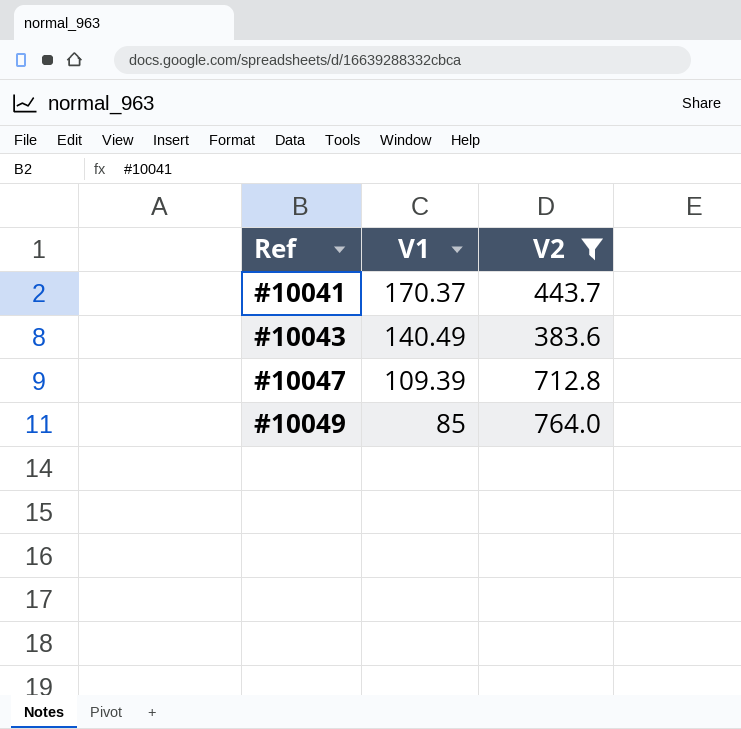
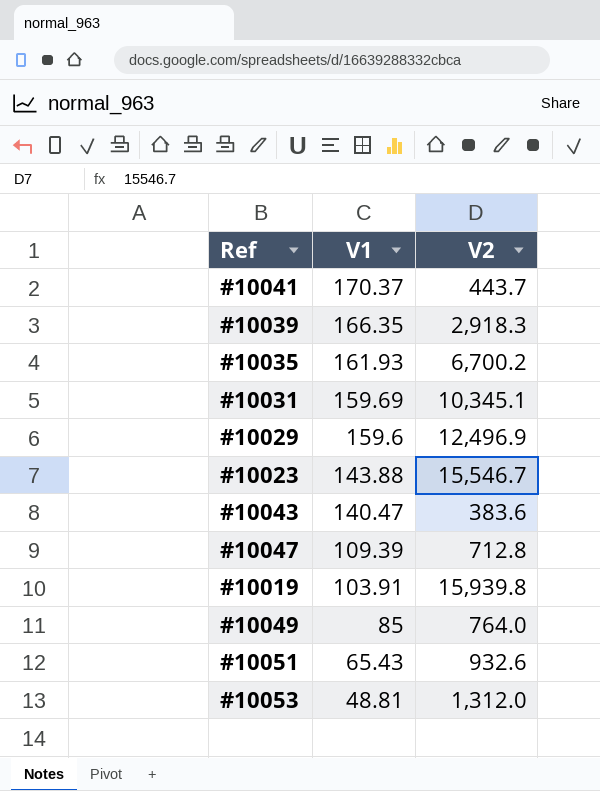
filter: V2 <= 764.0 -> none
#10043 | V1: 140.49 -> 140.47

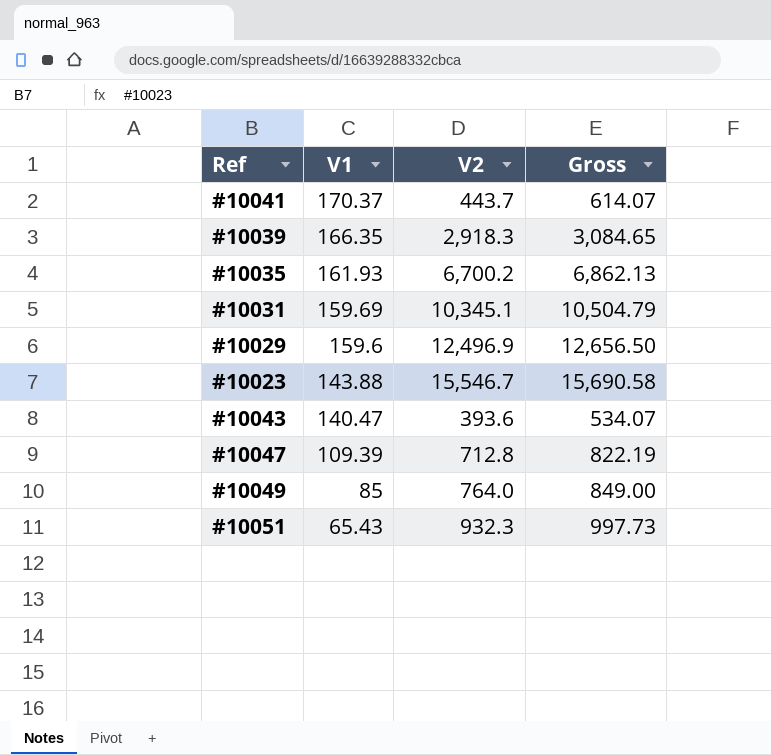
column Gross | formula: none -> [V1] + [V2]
row #10019: 103.91 | 15,939.8 -> none
row #10053: 48.81 | 1,312.0 -> none
#10043 | V2: 383.6 -> 393.6
#10051 | V2: 932.6 -> 932.3

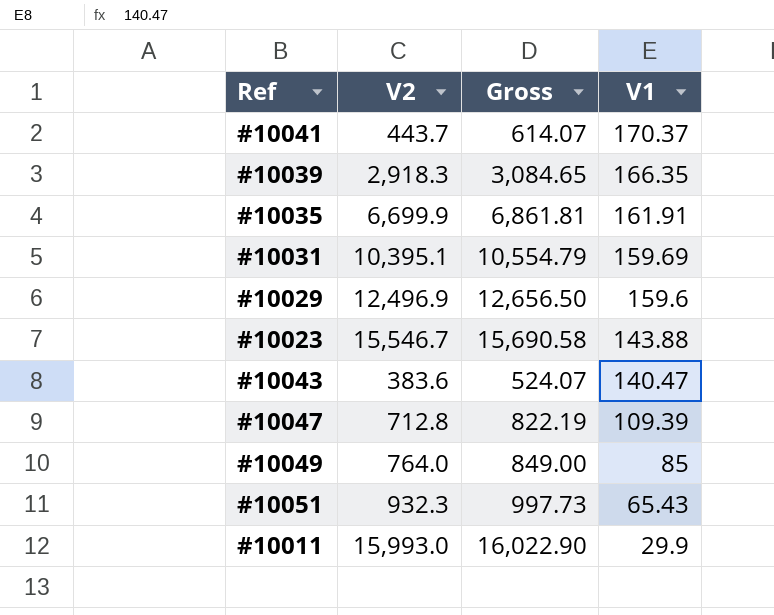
column V1 | position: 2 -> 4
#10035 | V2: 6,700.2 -> 6,699.9
#10035 | Gross: 6,862.13 -> 6,861.81
#10035 | V1: 161.93 -> 161.91
#10031 | V2: 10,345.1 -> 10,395.1
#10031 | Gross: 10,504.79 -> 10,554.79
#10043 | V2: 393.6 -> 383.6
#10043 | Gross: 534.07 -> 524.07
row #10011: none -> 15,993.0 | 16,022.90 | 29.9

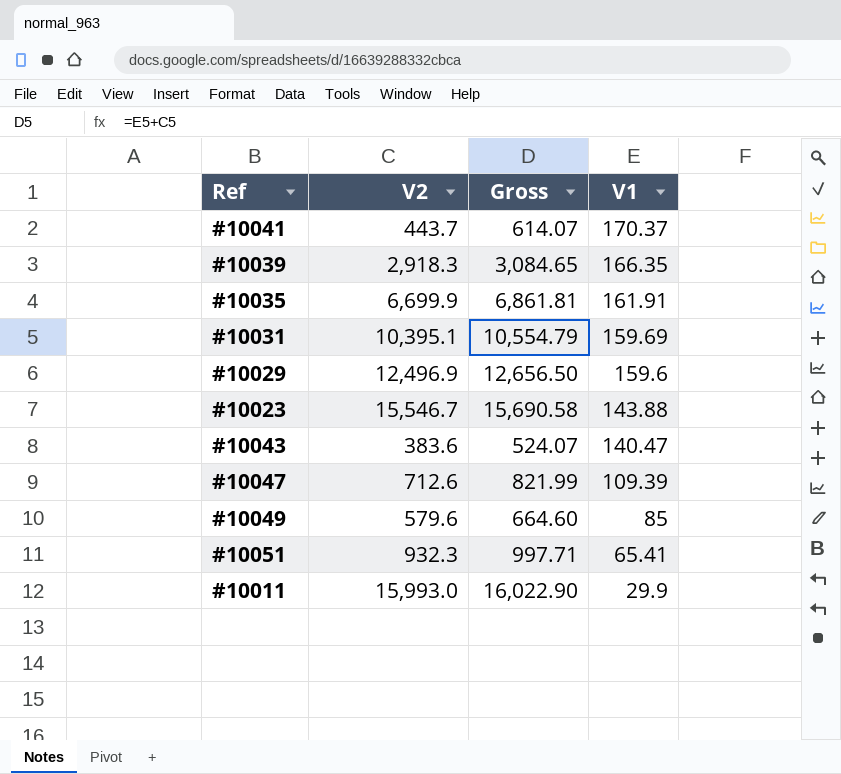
#10047 | V2: 712.8 -> 712.6
#10047 | Gross: 822.19 -> 821.99
#10049 | V2: 764.0 -> 579.6
#10049 | Gross: 849.00 -> 664.60
#10051 | Gross: 997.73 -> 997.71
#10051 | V1: 65.43 -> 65.41

